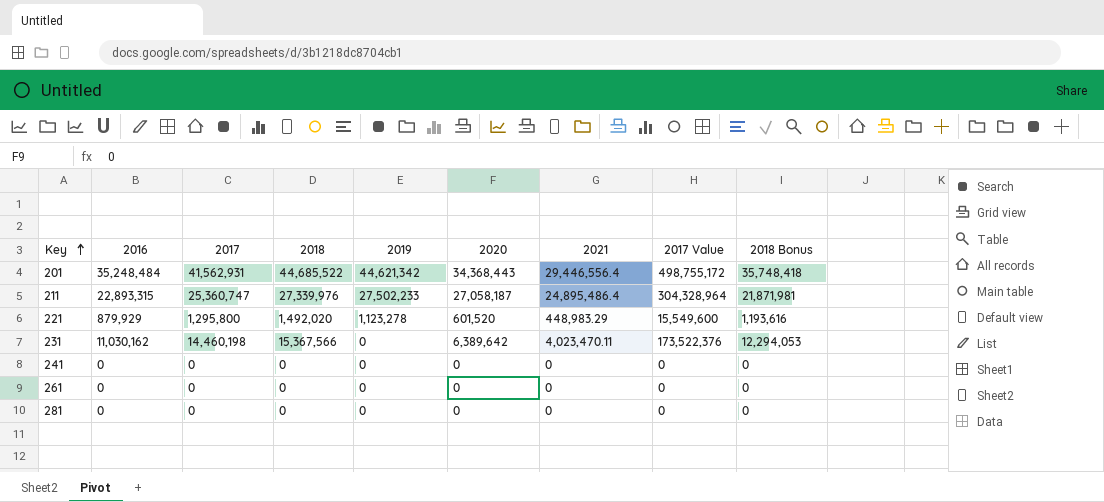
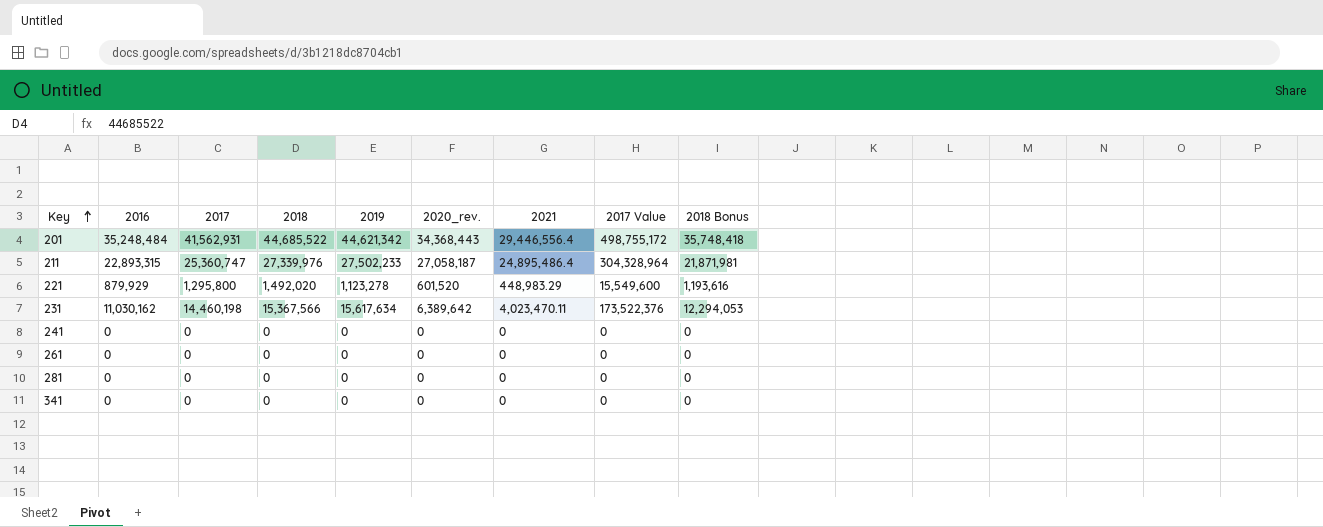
column name: 2020 -> 2020_rev.
231 | 2019: 0 -> 15,617,634
row 341: none -> 0 | 0 | 0 | 0 | 0 | 0 | 0 | 0

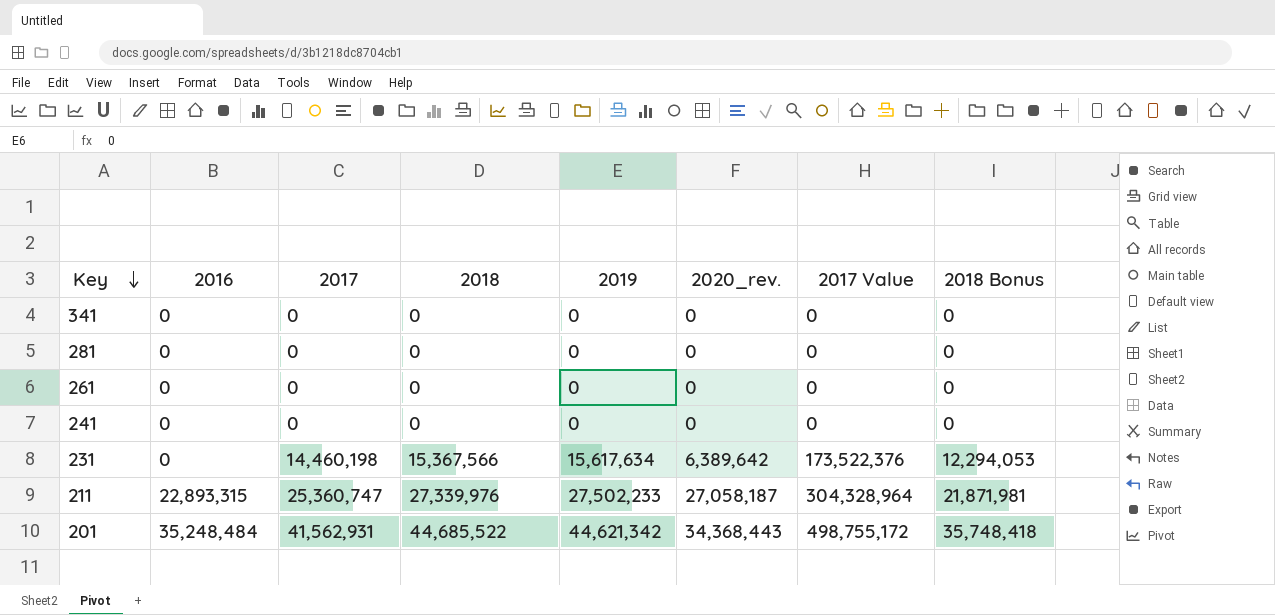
row order: Key ascending -> Key descending
column 2021 | position: 7 -> none
row 221: 879,929 | 1,295,800 | 1,492,020 | 1,123,278 | 601,520 | 448,983.29 | 15,549,600 | 1,193,616 -> none
231 | 2016: 11,030,162 -> 0

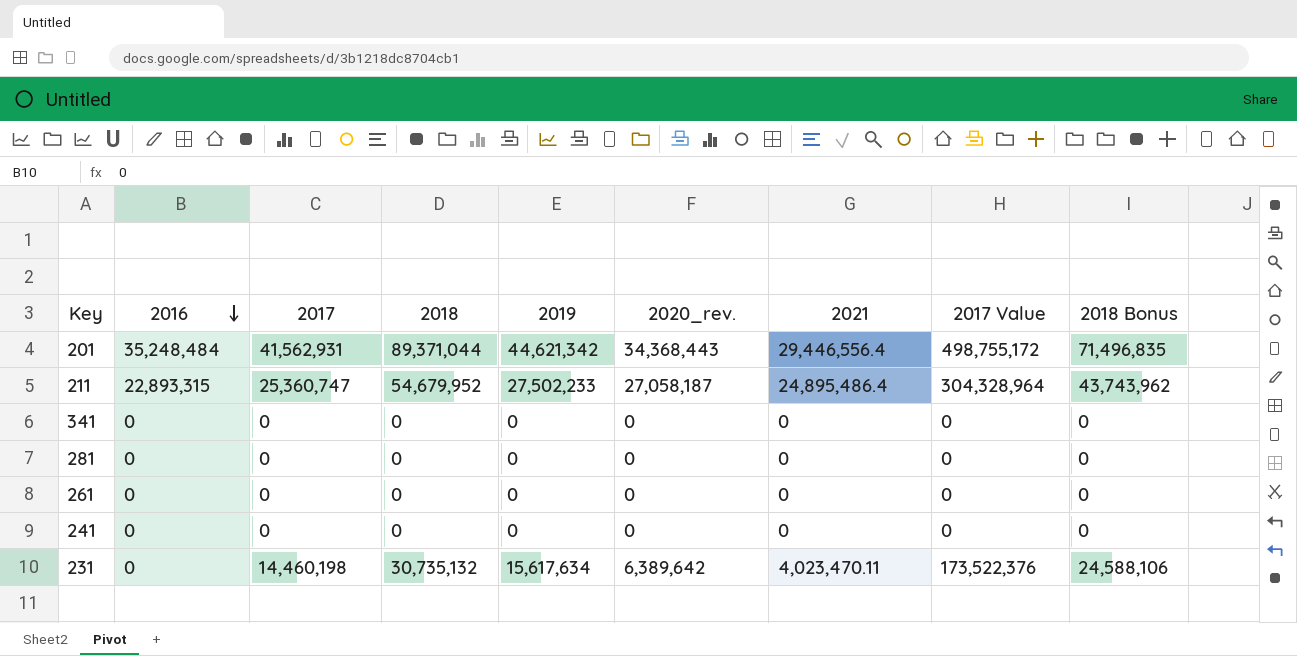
row order: Key descending -> 2016 descending
column 2021 | position: none -> 7
201 | 2018: 44,685,522 -> 89,371,044
201 | 2018 Bonus: 35,748,418 -> 71,496,835
211 | 2018: 27,339,976 -> 54,679,952
211 | 2018 Bonus: 21,871,981 -> 43,743,962
231 | 2018: 15,367,566 -> 30,735,132
231 | 2018 Bonus: 12,294,053 -> 24,588,106

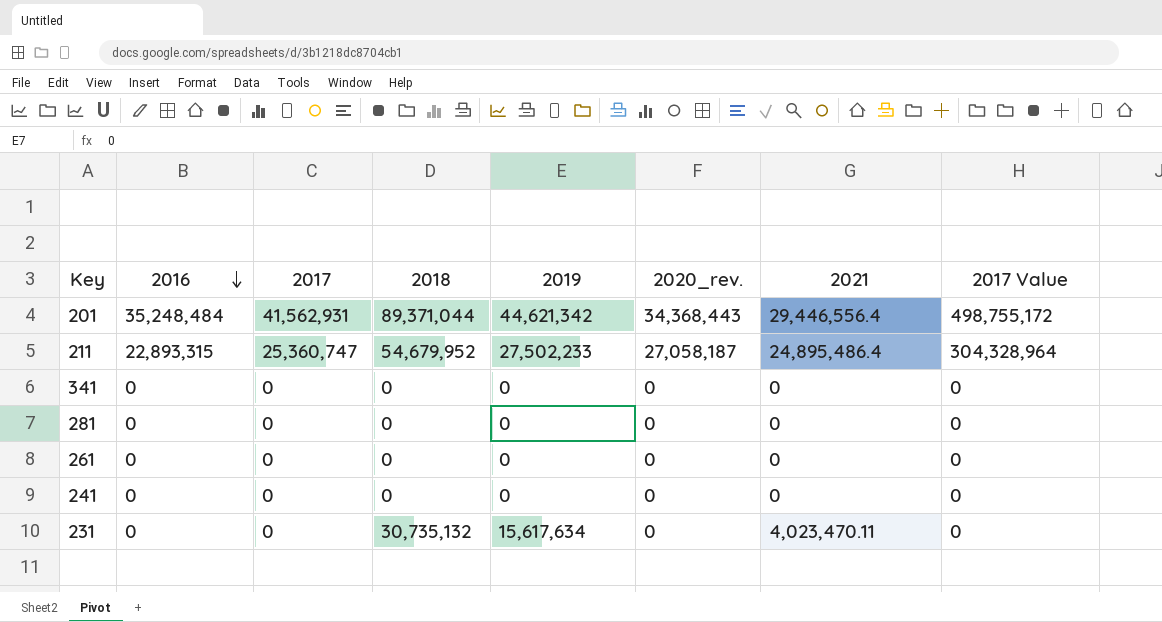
column 2018 Bonus | formula: [2018] * 0.8 -> none
231 | 2017: 14,460,198 -> 0
231 | 2020_rev.: 6,389,642 -> 0
231 | 2017 Value: 173,522,376 -> 0

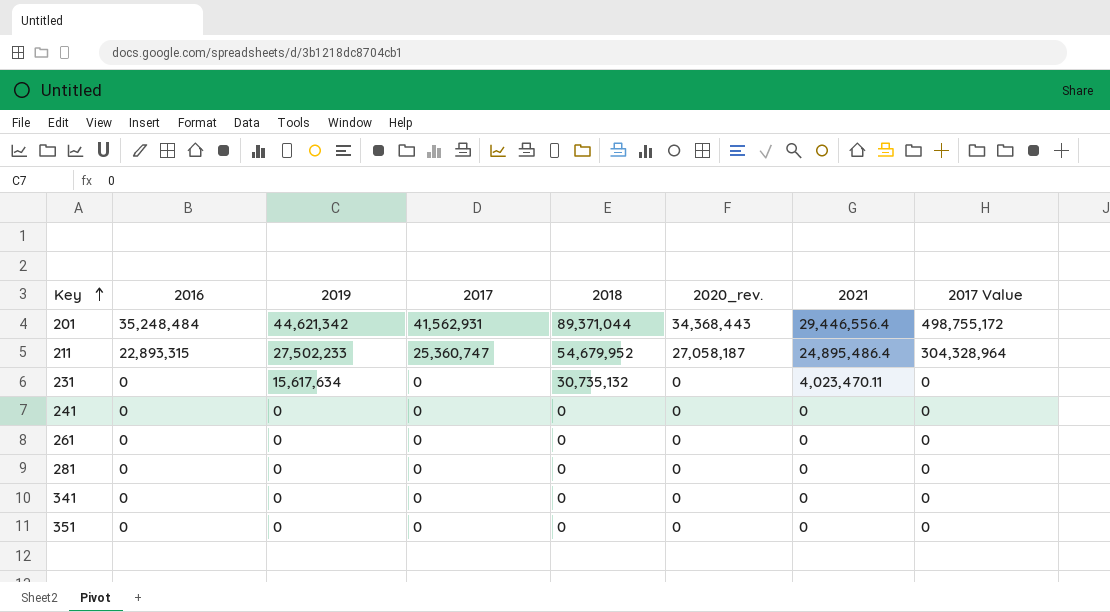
row order: 2016 descending -> Key ascending
column 2019 | position: 5 -> 3
row 351: none -> 0 | 0 | 0 | 0 | 0 | 0 | 0

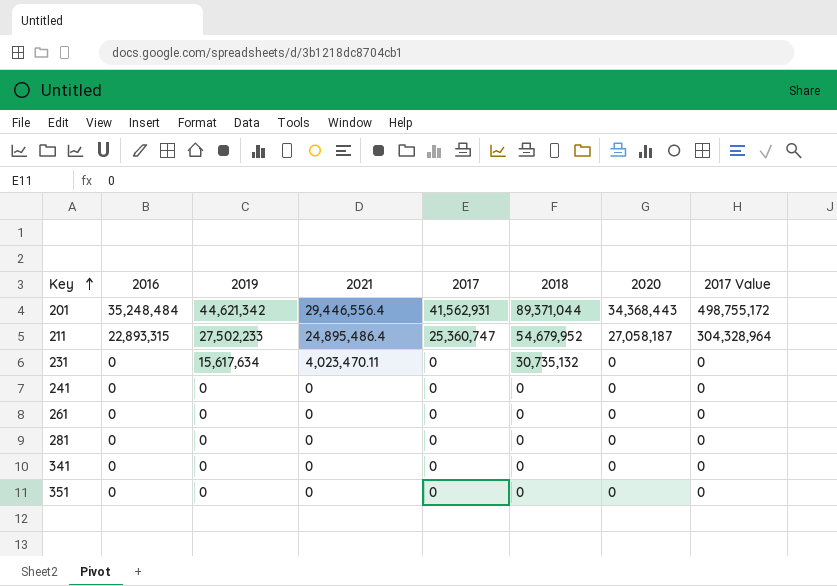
column 2021 | position: 7 -> 4
column name: 2020_rev. -> 2020

